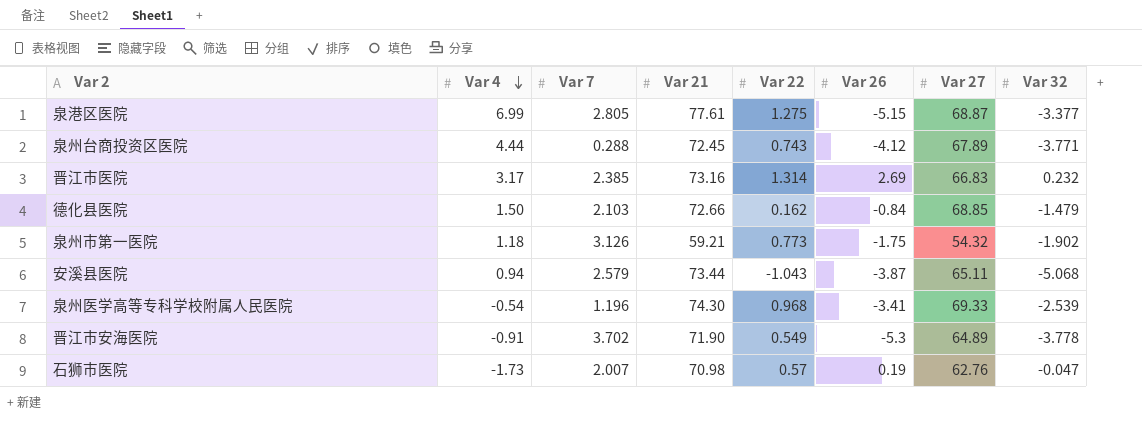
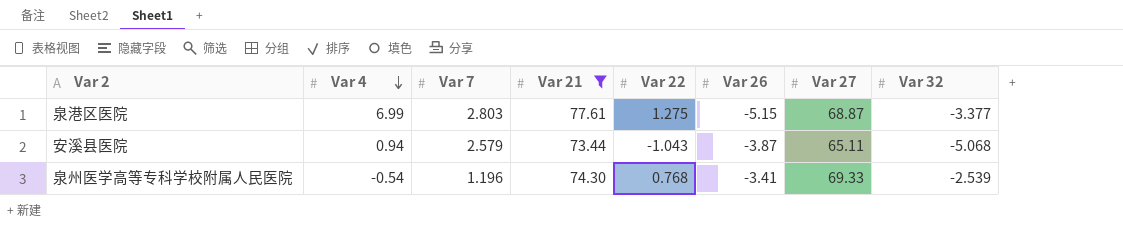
filter: none -> Var 21 >= 73.44
泉港区医院 | Var 7: 2.805 -> 2.803
泉州医学高等专科学校附属人民医院 | Var 22: 0.968 -> 0.768

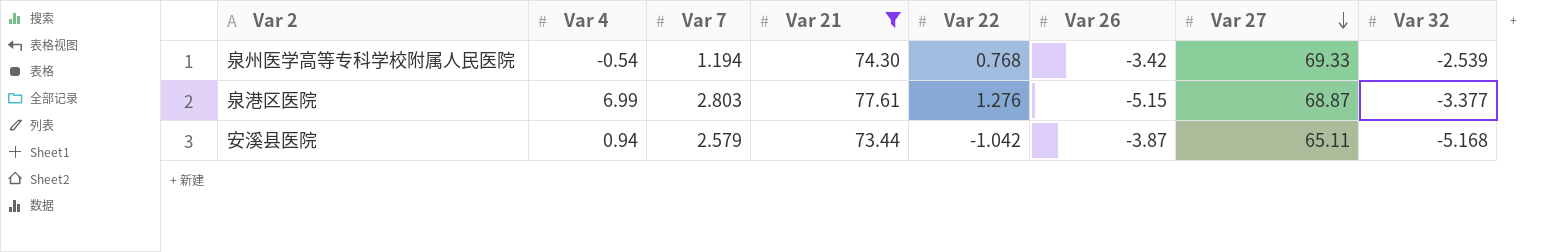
row order: Var 4 descending -> Var 27 descending
泉州医学高等专科学校附属人民医院 | Var 7: 1.196 -> 1.194
泉州医学高等专科学校附属人民医院 | Var 26: -3.41 -> -3.42
泉港区医院 | Var 22: 1.275 -> 1.276
安溪县医院 | Var 22: -1.043 -> -1.042
安溪县医院 | Var 32: -5.068 -> -5.168

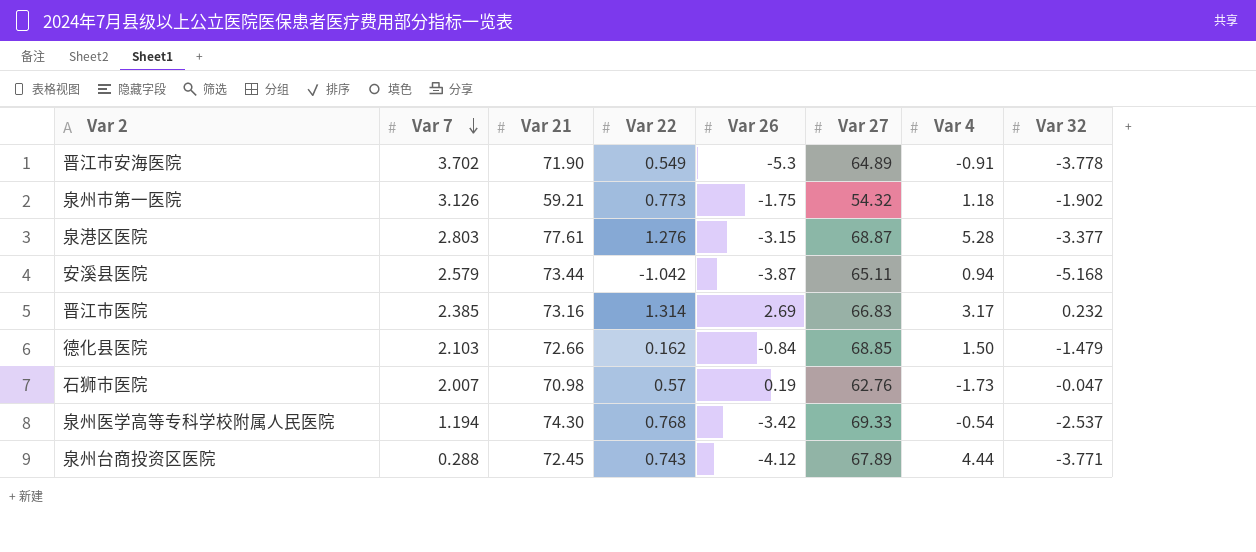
filter: Var 21 >= 73.44 -> none
row order: Var 27 descending -> Var 7 descending
column Var 4 | position: 2 -> 7
泉港区医院 | Var 26: -5.15 -> -3.15
泉港区医院 | Var 4: 6.99 -> 5.28
泉州医学高等专科学校附属人民医院 | Var 32: -2.539 -> -2.537

